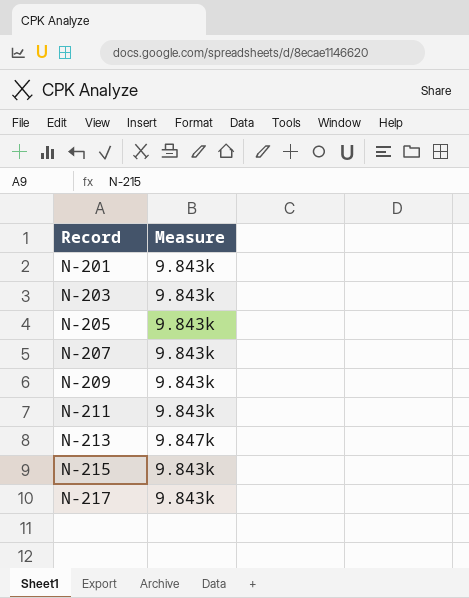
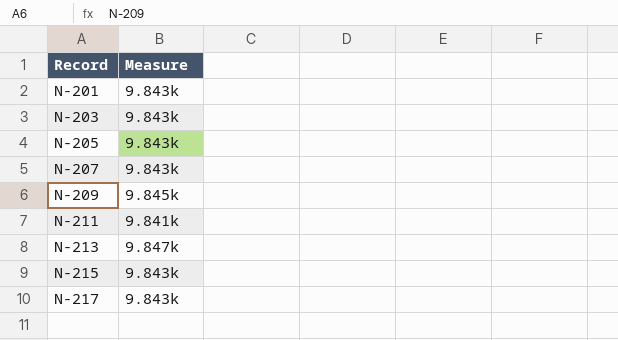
N-209 | Measure: 9.843k -> 9.845k
N-211 | Measure: 9.843k -> 9.841k

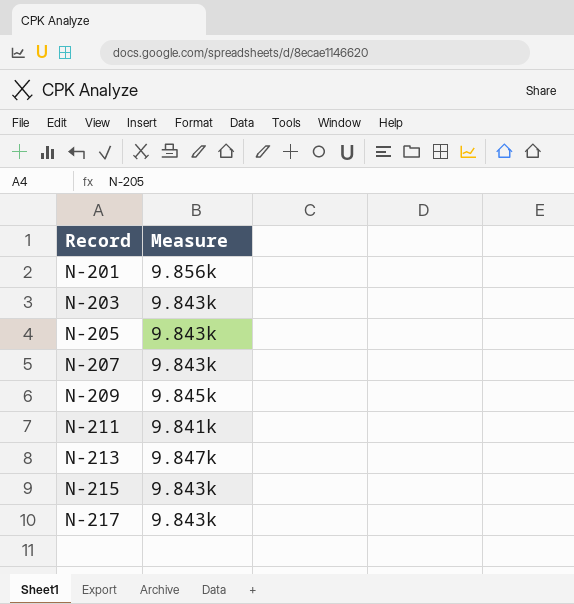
N-201 | Measure: 9.843k -> 9.856k

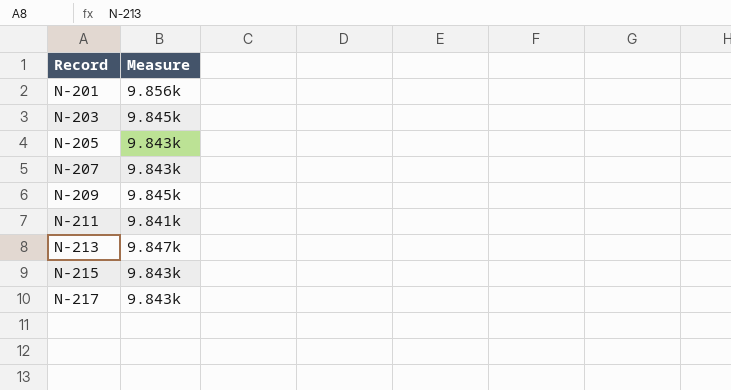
N-203 | Measure: 9.843k -> 9.845k

